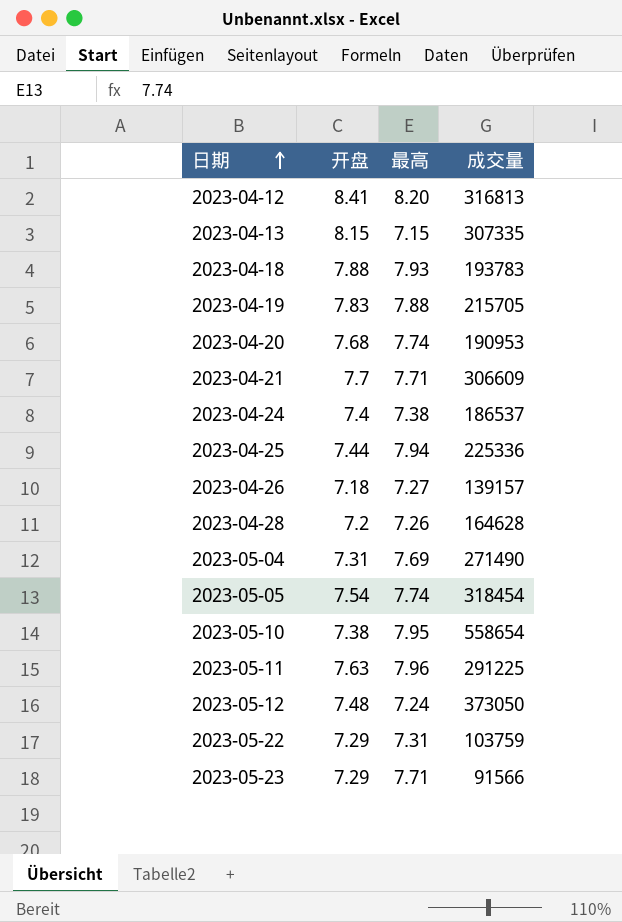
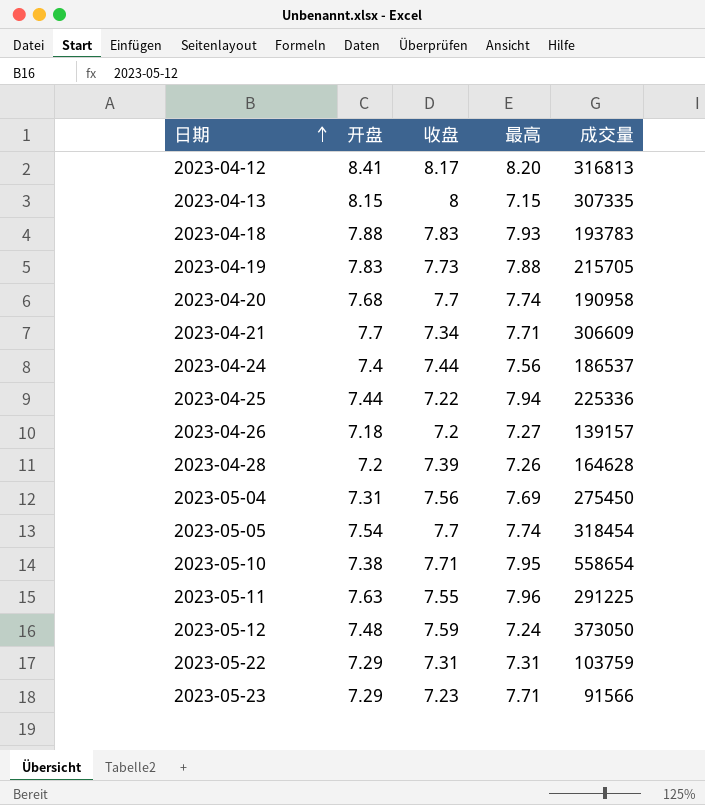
column 收盘 | position: none -> 3
2023-04-20 | 成交量: 190953 -> 190958
2023-04-24 | 最高: 7.38 -> 7.56
2023-05-04 | 成交量: 271490 -> 275450

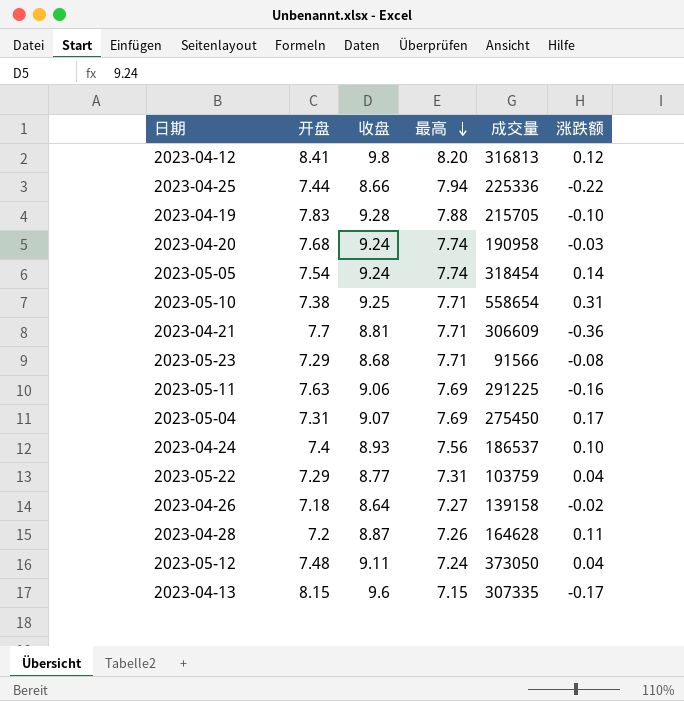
row order: 日期 ascending -> 最高 descending
column 涨跌额 | position: none -> 6
row 2023-04-18: 7.88 | 7.83 | 7.93 | 193783 -> none
2023-04-12 | 收盘: 8.17 -> 9.8
2023-04-25 | 收盘: 7.22 -> 8.66
2023-04-19 | 收盘: 7.73 -> 9.28
2023-04-20 | 收盘: 7.7 -> 9.24
2023-05-05 | 收盘: 7.7 -> 9.24
2023-05-10 | 收盘: 7.71 -> 9.25
2023-05-10 | 最高: 7.95 -> 7.71
2023-04-21 | 收盘: 7.34 -> 8.81
2023-05-23 | 收盘: 7.23 -> 8.68
2023-05-11 | 收盘: 7.55 -> 9.06
2023-05-11 | 最高: 7.96 -> 7.69
2023-05-04 | 收盘: 7.56 -> 9.07
2023-04-24 | 收盘: 7.44 -> 8.93
2023-05-22 | 收盘: 7.31 -> 8.77
2023-04-26 | 收盘: 7.2 -> 8.64
2023-04-26 | 成交量: 139157 -> 139158
2023-04-28 | 收盘: 7.39 -> 8.87
2023-05-12 | 收盘: 7.59 -> 9.11
2023-04-13 | 收盘: 8 -> 9.6

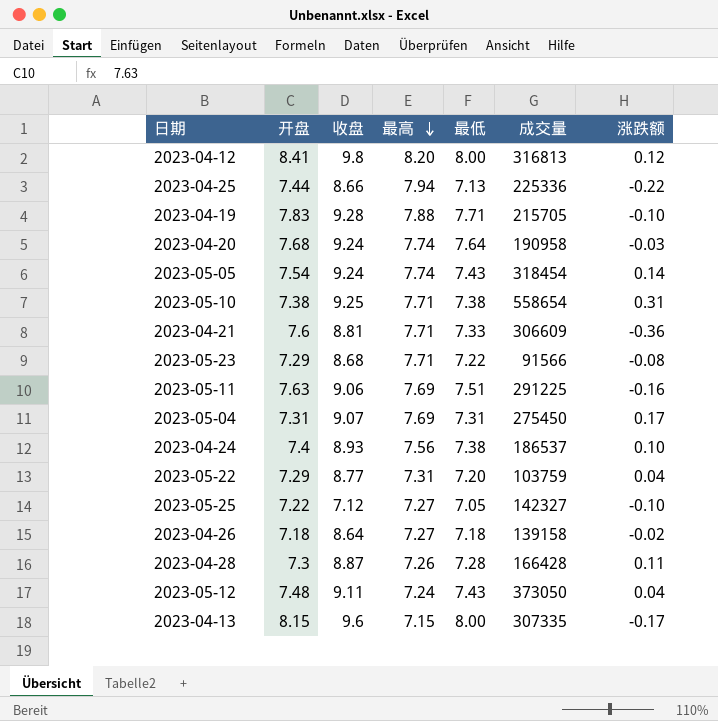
column 最低 | position: none -> 5
2023-04-21 | 开盘: 7.7 -> 7.6
row 2023-05-25: none -> 7.22 | 7.12 | 7.27 | 7.05 | 142327 | -0.10
2023-04-28 | 开盘: 7.2 -> 7.3
2023-04-28 | 成交量: 164628 -> 166428

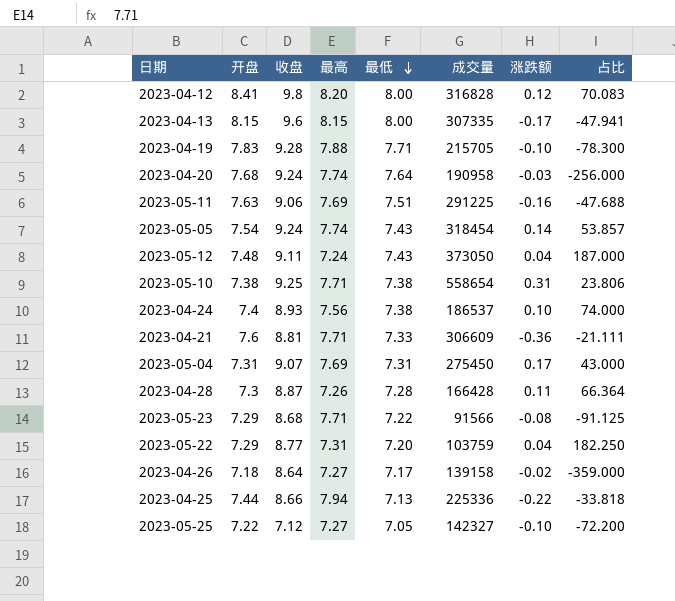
row order: 最高 descending -> 最低 descending
column 占比 | formula: none -> [开盘] / [涨跌额]
2023-04-12 | 成交量: 316813 -> 316828
2023-04-13 | 最高: 7.15 -> 8.15
2023-04-26 | 最低: 7.18 -> 7.17

